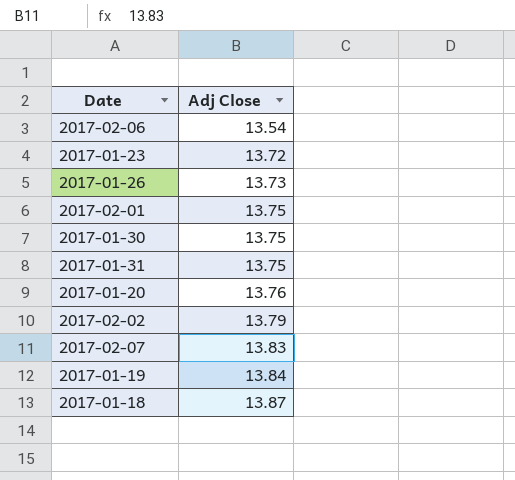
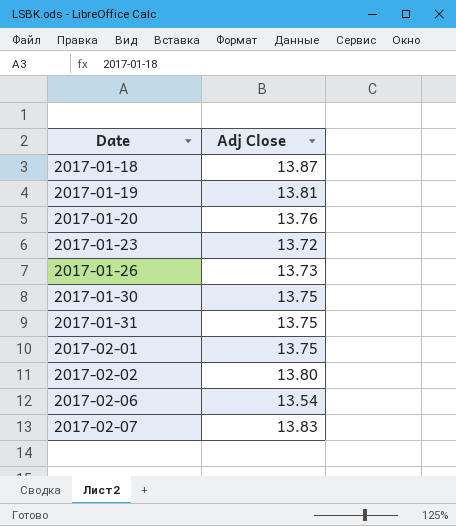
row order: Adj Close ascending -> Date ascending
2017-01-19 | Adj Close: 13.84 -> 13.81
2017-02-02 | Adj Close: 13.79 -> 13.80

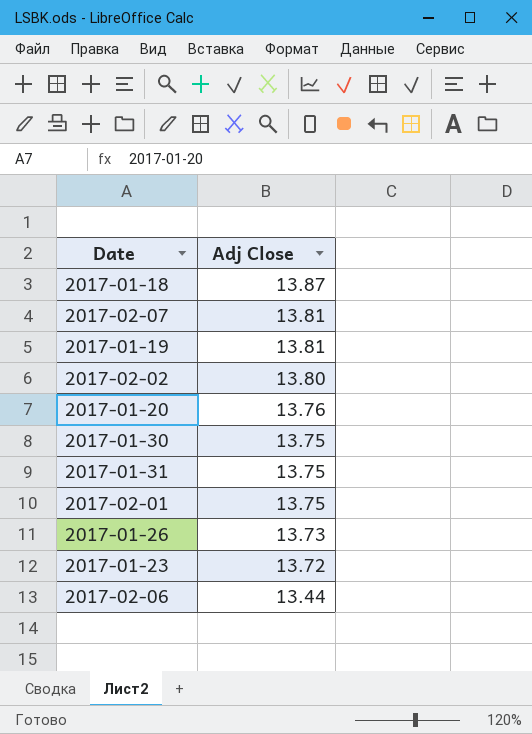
row order: Date ascending -> Adj Close descending
2017-02-07 | Adj Close: 13.83 -> 13.81
2017-02-06 | Adj Close: 13.54 -> 13.44

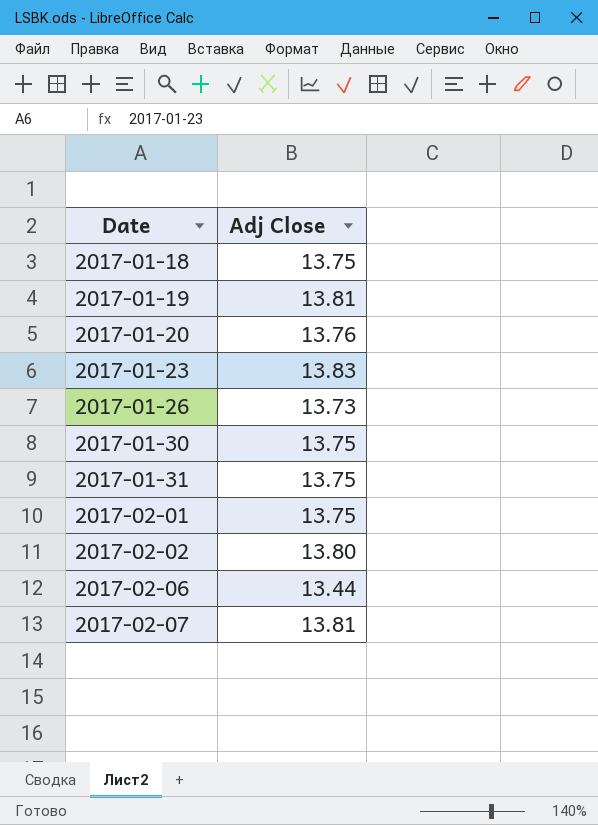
row order: Adj Close descending -> Date ascending
2017-01-18 | Adj Close: 13.87 -> 13.75
2017-01-23 | Adj Close: 13.72 -> 13.83

